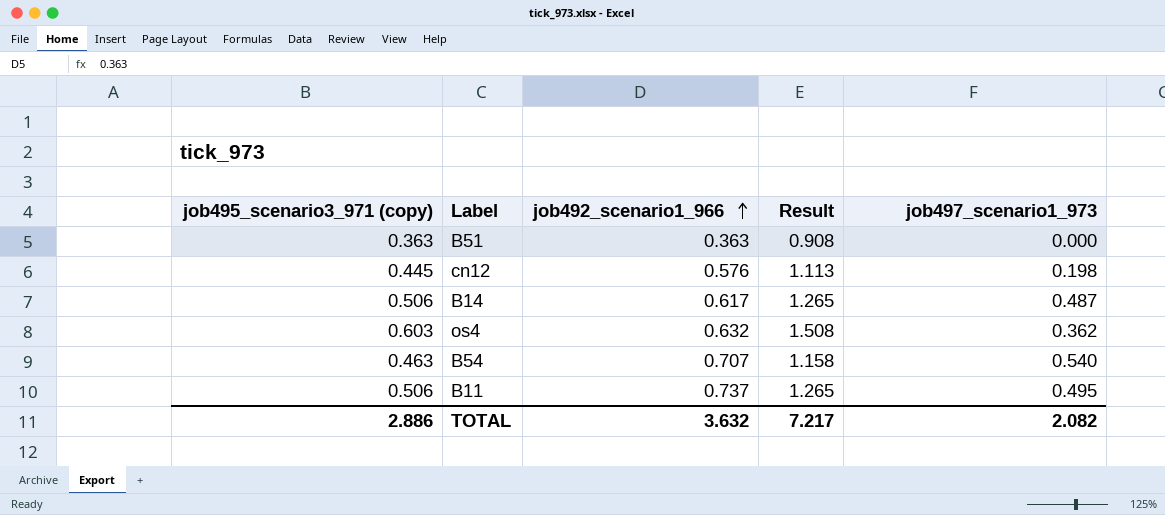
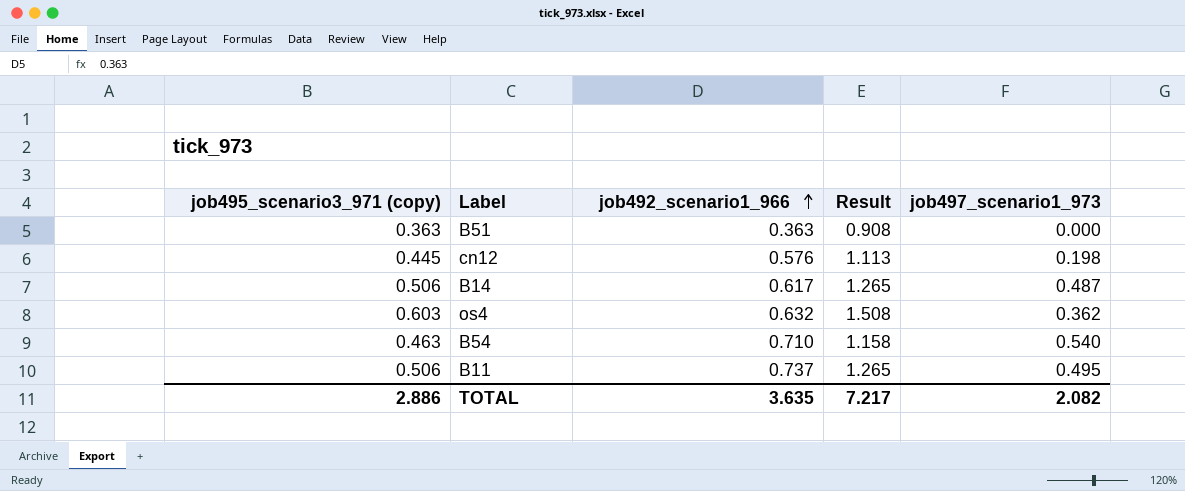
B54 | job492_scenario1_966: 0.707 -> 0.710
TOTAL | job492_scenario1_966: 3.632 -> 3.635

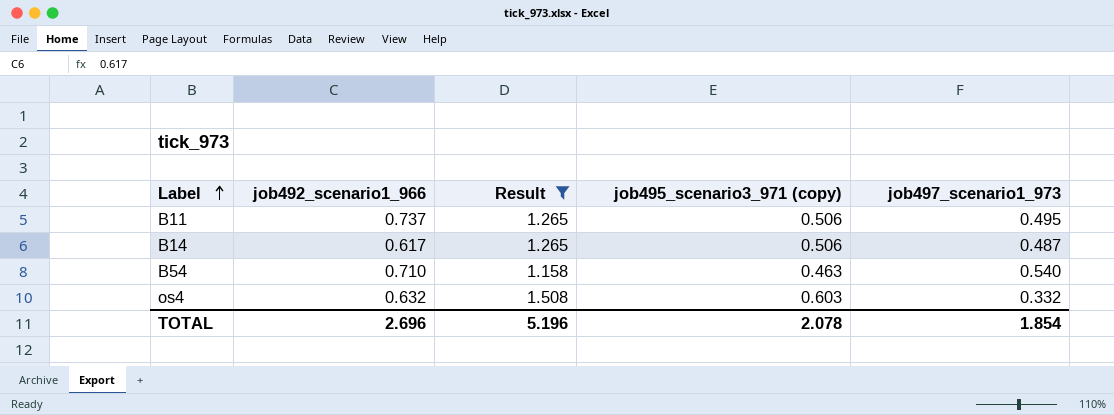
filter: none -> Result >= 1.158
row order: job492_scenario1_966 ascending -> Label ascending
column job495_scenario3_971 (copy) | position: 1 -> 4
os4 | job497_scenario1_973: 0.362 -> 0.332
TOTAL | job492_scenario1_966: 3.635 -> 2.696
TOTAL | Result: 7.217 -> 5.196
TOTAL | job495_scenario3_971 (copy): 2.886 -> 2.078
TOTAL | job497_scenario1_973: 2.082 -> 1.854

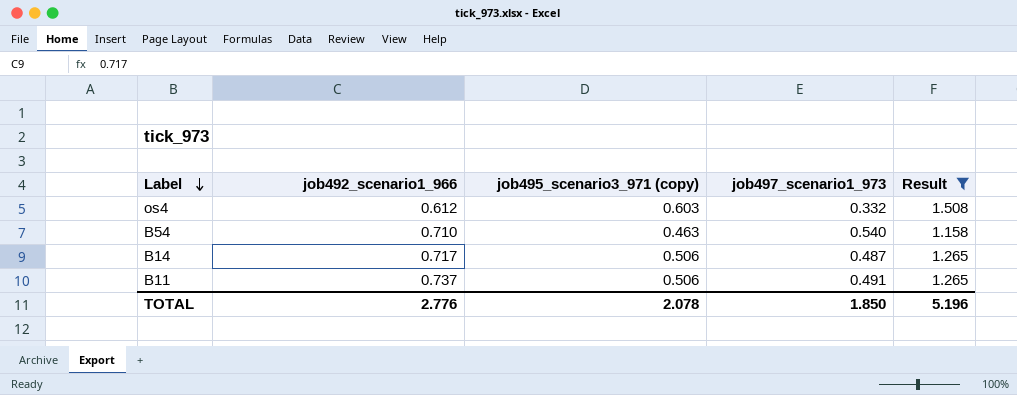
row order: Label ascending -> Label descending
column Result | position: 3 -> 5
os4 | job492_scenario1_966: 0.632 -> 0.612
B14 | job492_scenario1_966: 0.617 -> 0.717
B11 | job497_scenario1_973: 0.495 -> 0.491
TOTAL | job492_scenario1_966: 2.696 -> 2.776
TOTAL | job497_scenario1_973: 1.854 -> 1.850

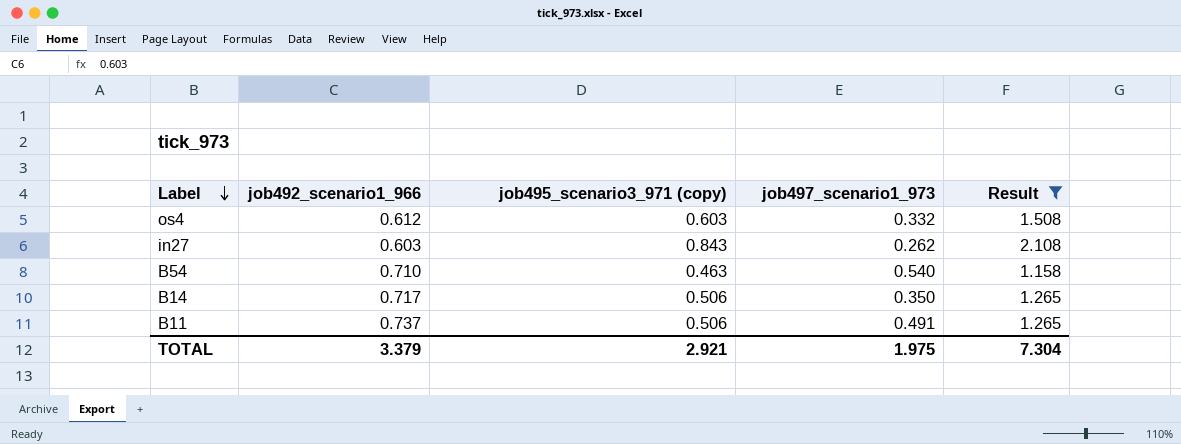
row in27: none -> 0.603 | 0.843 | 0.262 | 2.108
B14 | job497_scenario1_973: 0.487 -> 0.350
TOTAL | job492_scenario1_966: 2.776 -> 3.379
TOTAL | job495_scenario3_971 (copy): 2.078 -> 2.921
TOTAL | job497_scenario1_973: 1.850 -> 1.975
TOTAL | Result: 5.196 -> 7.304

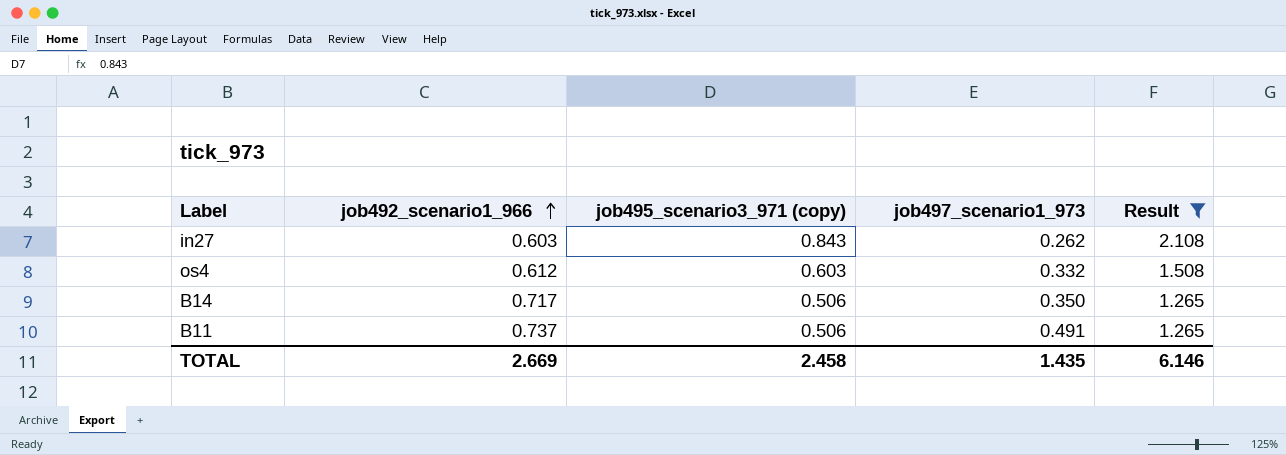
row order: Label descending -> job492_scenario1_966 ascending
row B54: 0.710 | 0.463 | 0.540 | 1.158 -> none
TOTAL | job492_scenario1_966: 3.379 -> 2.669
TOTAL | job495_scenario3_971 (copy): 2.921 -> 2.458
TOTAL | job497_scenario1_973: 1.975 -> 1.435
TOTAL | Result: 7.304 -> 6.146

